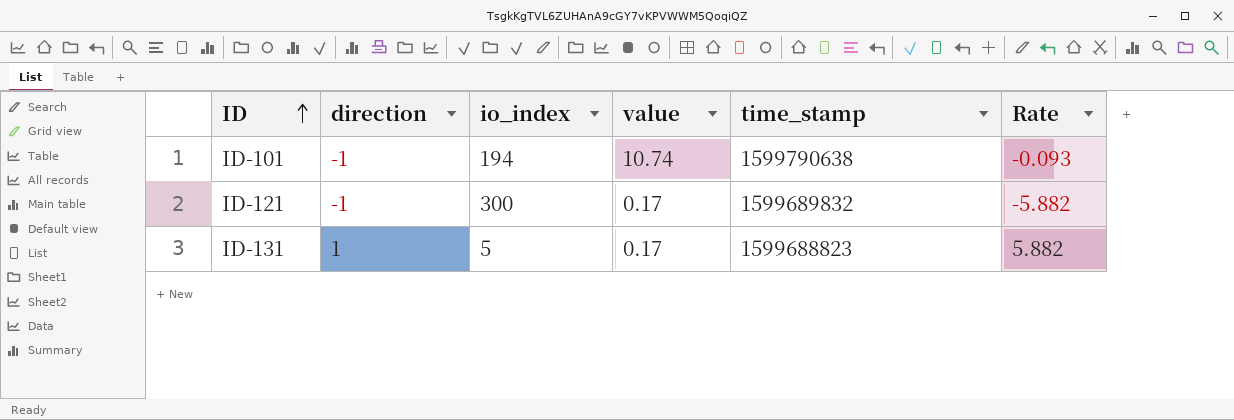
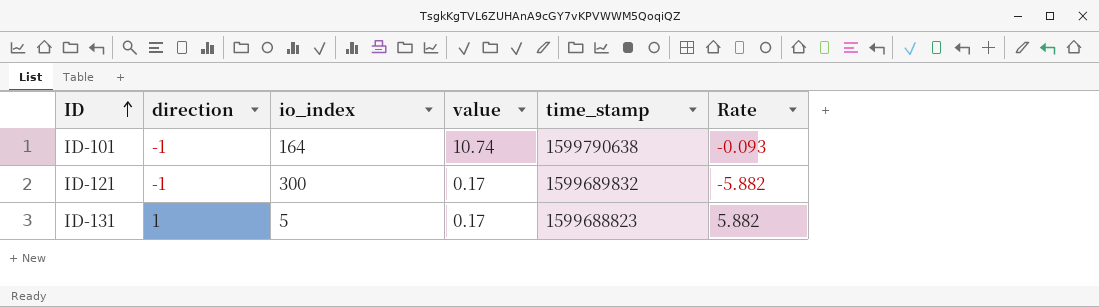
ID-101 | io_index: 194 -> 164

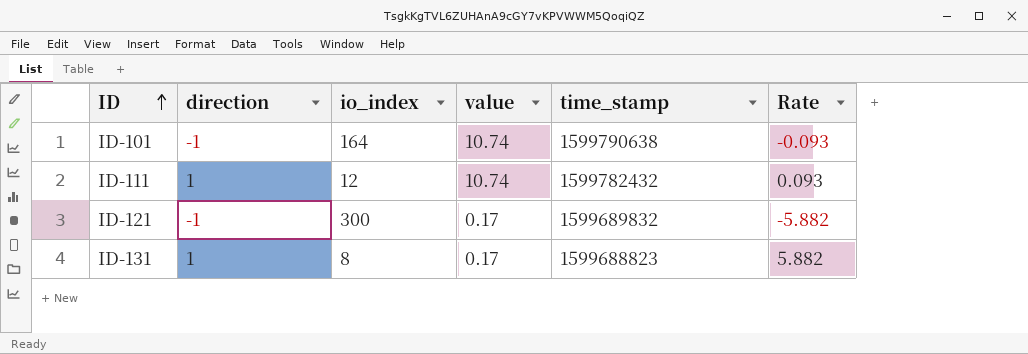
row ID-111: none -> 1 | 12 | 10.74 | 1599782432 | 0.093
ID-131 | io_index: 5 -> 8

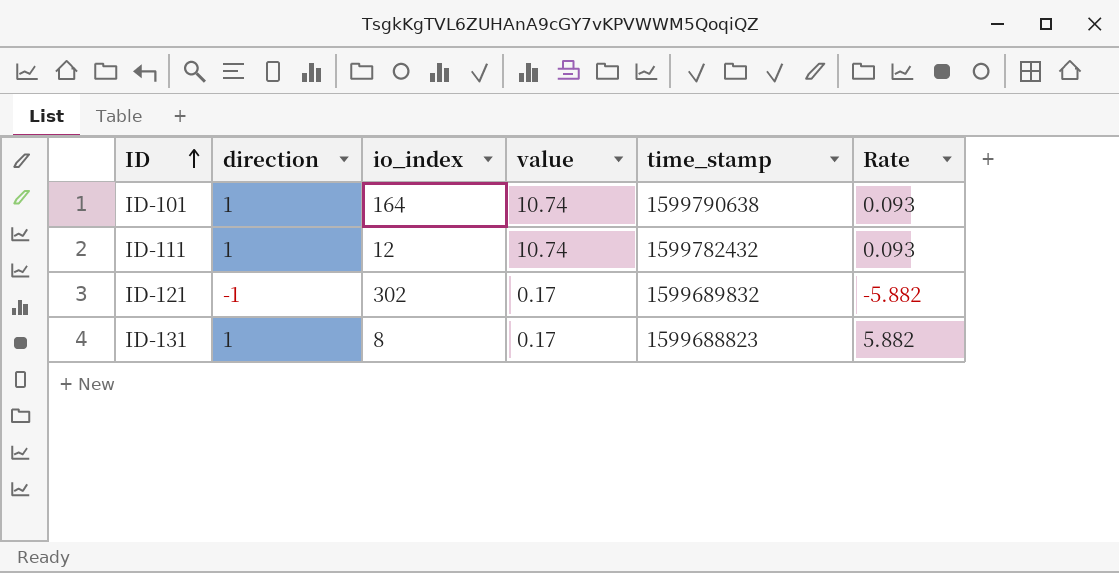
ID-101 | direction: -1 -> 1
ID-101 | Rate: -0.093 -> 0.093
ID-121 | io_index: 300 -> 302

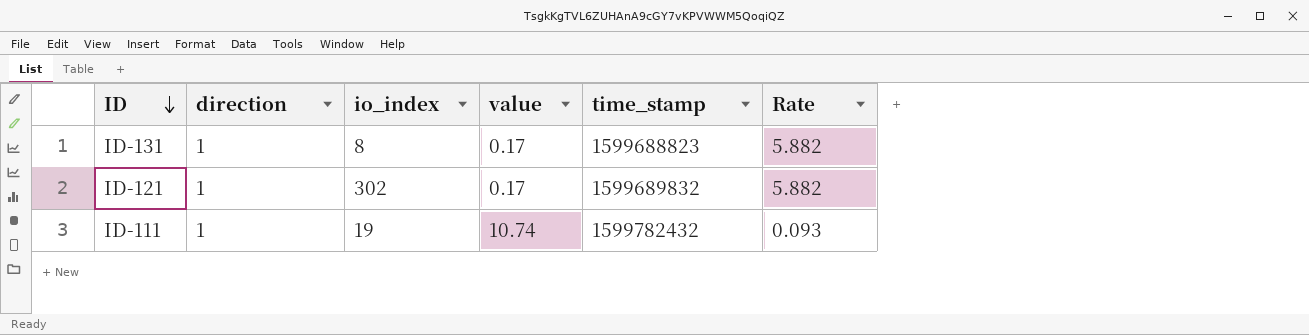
row order: ID ascending -> ID descending
row ID-101: 1 | 164 | 10.74 | 1599790638 | 0.093 -> none
ID-121 | direction: -1 -> 1
ID-121 | Rate: -5.882 -> 5.882
ID-111 | io_index: 12 -> 19

